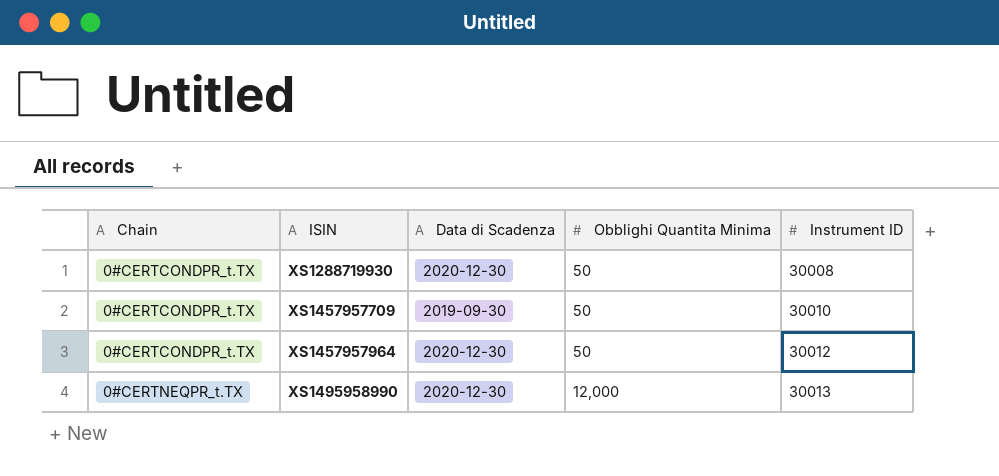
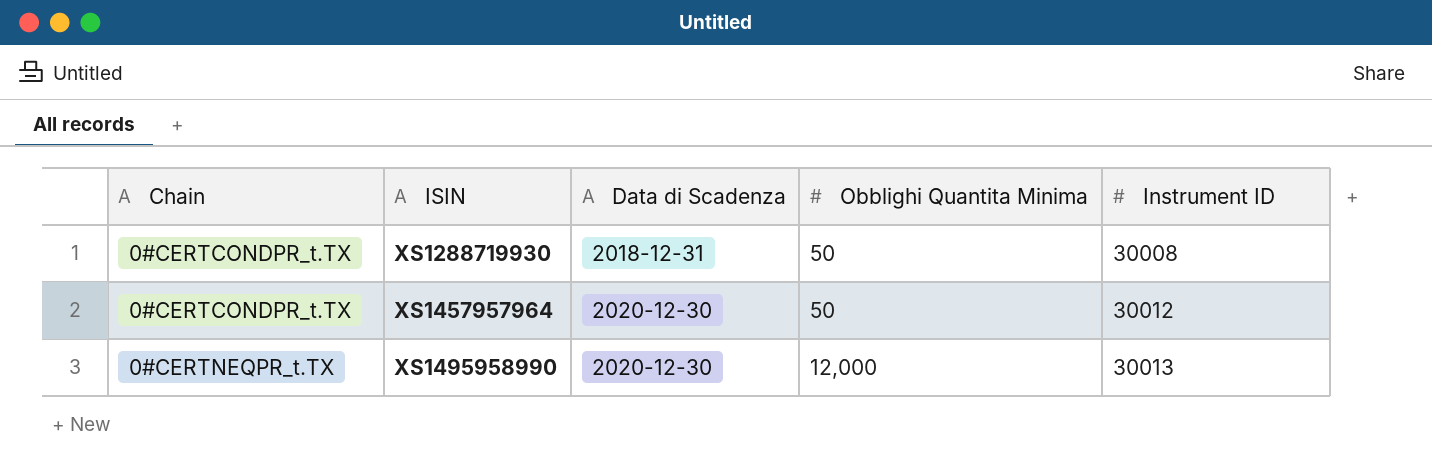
row XS1457957709: 0#CERTCONDPR_t.TX | 2019-09-30 | 50 | 30010 -> none
XS1288719930 | Data di Scadenza: 2020-12-30 -> 2018-12-31

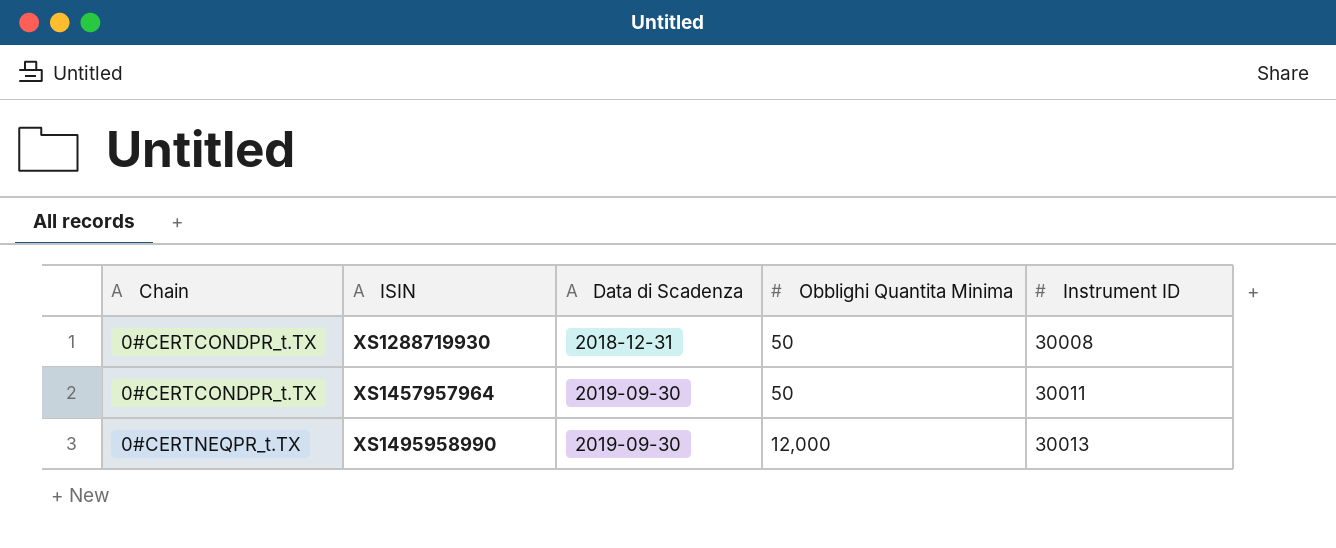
XS1457957964 | Data di Scadenza: 2020-12-30 -> 2019-09-30
XS1457957964 | Instrument ID: 30012 -> 30011
XS1495958990 | Data di Scadenza: 2020-12-30 -> 2019-09-30

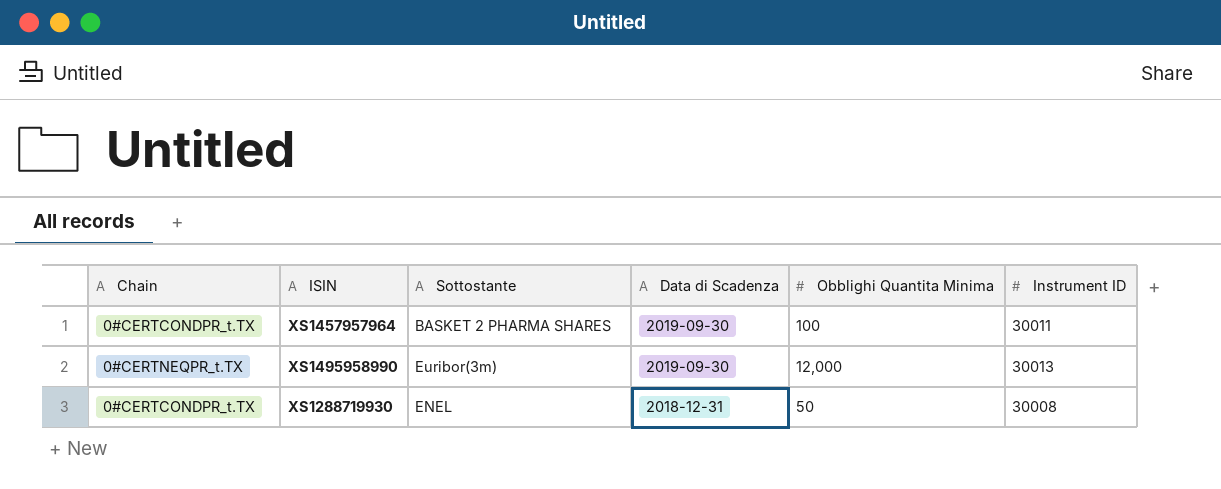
row order: Chain ascending -> Data di Scadenza descending
column Sottostante | position: none -> 3
XS1457957964 | Obblighi Quantita Minima: 50 -> 100

